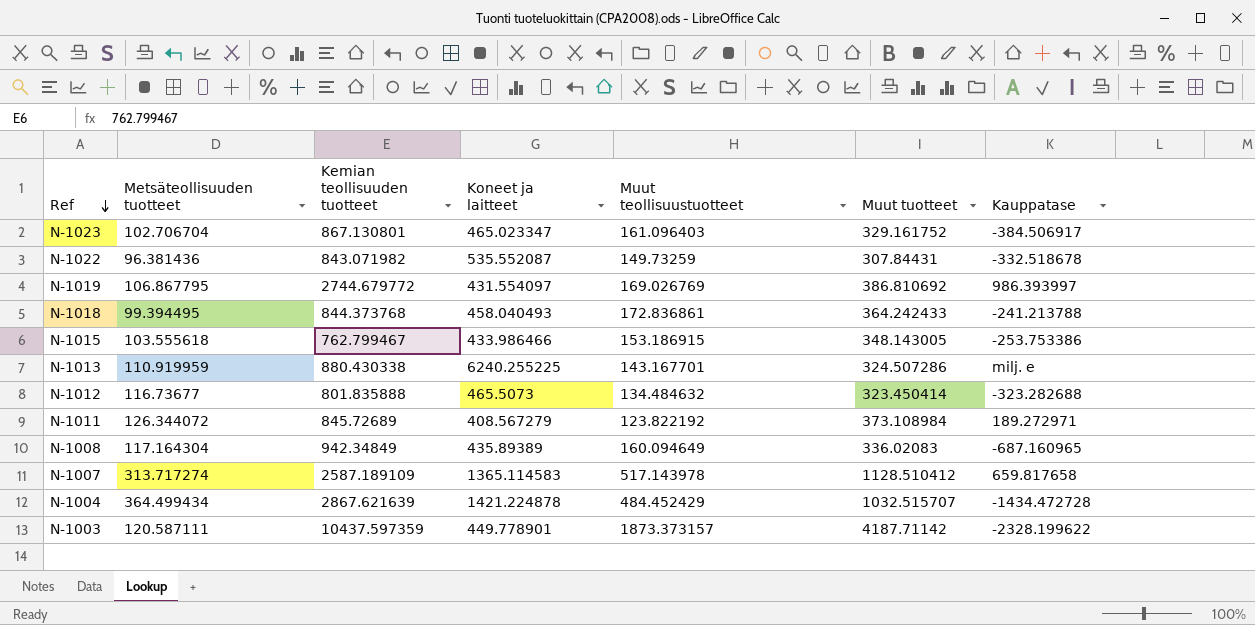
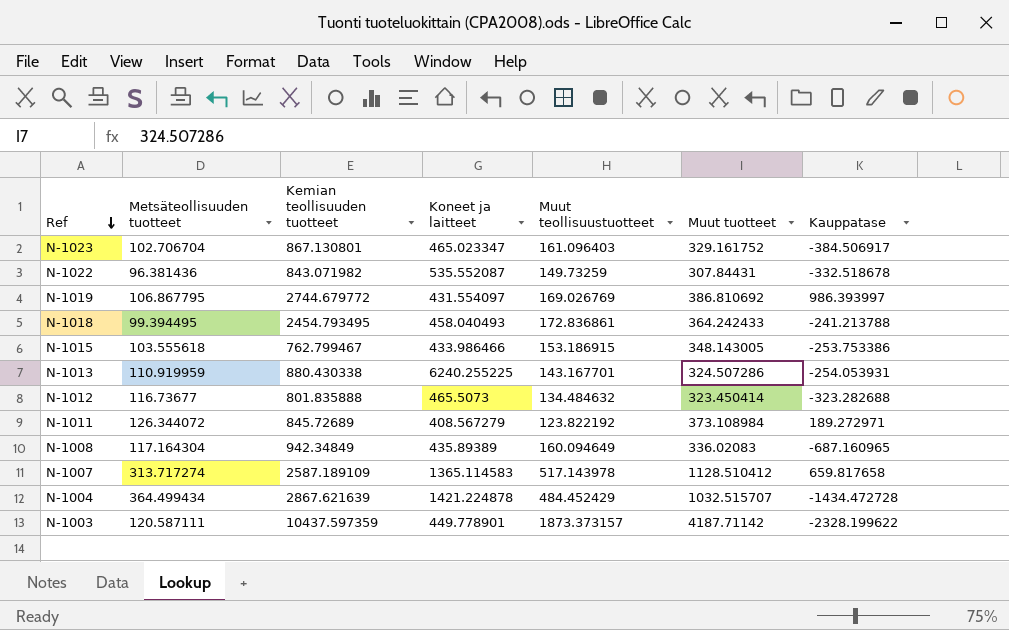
N-1018 | Kemian teollisuuden tuotteet: 844.373768 -> 2454.793495
N-1013 | Kauppatase: milj. e -> -254.053931

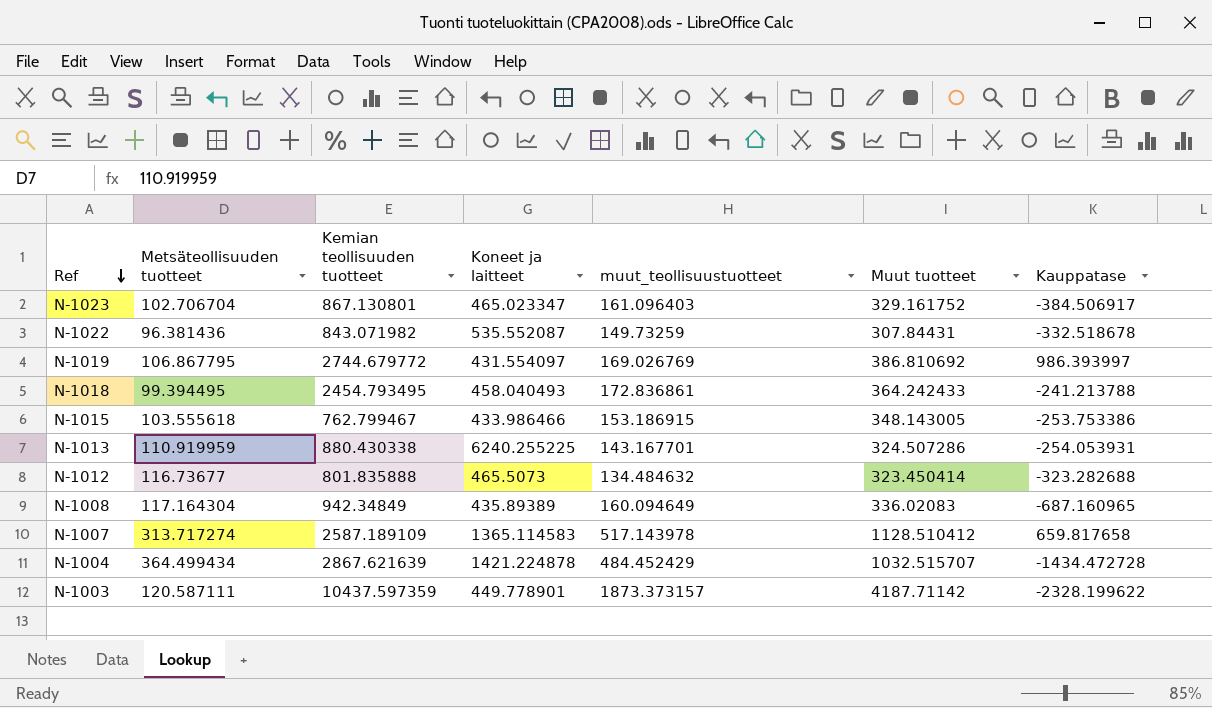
column name: Muut teollisuustuotteet -> muut_teollisuustuotteet
row N-1011: 126.344072 | 845.72689 | 408.567279 | 123.822192 | 373.108984 | 189.272971 -> none

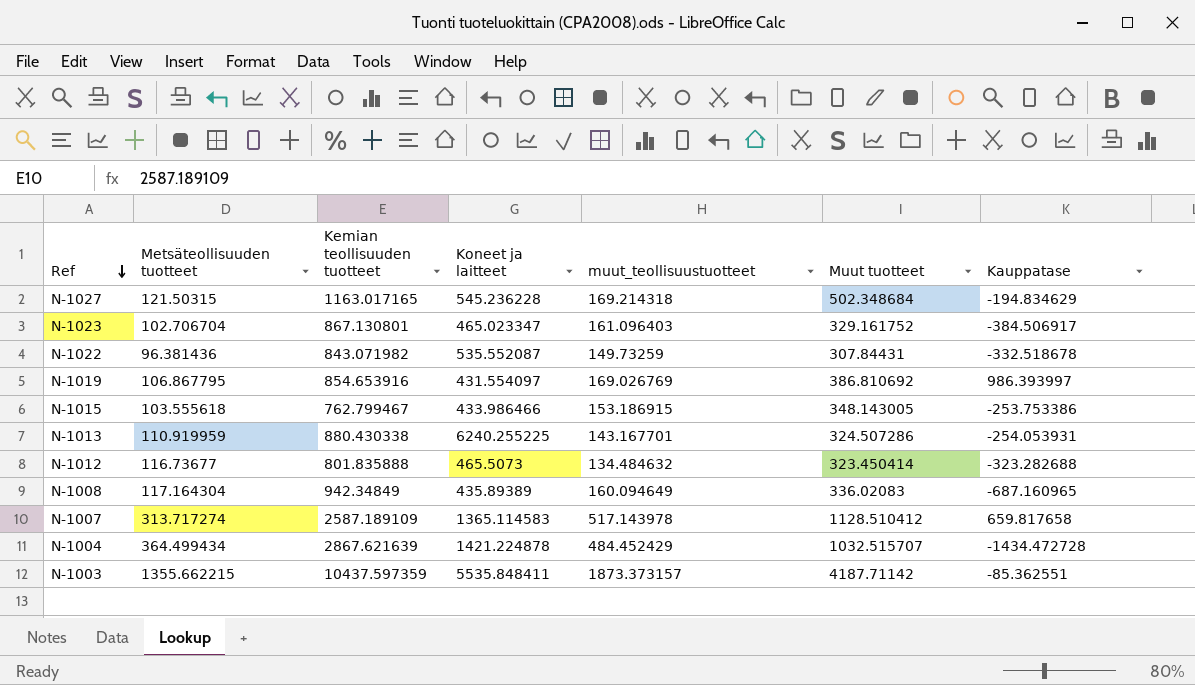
row N-1018: 99.394495 | 2454.793495 | 458.040493 | 172.836861 | 364.242433 | -241.213788 -> none
row N-1027: none -> 121.50315 | 1163.017165 | 545.236228 | 169.214318 | 502.348684 | -194.834629
N-1019 | Kemian teollisuuden tuotteet: 2744.679772 -> 854.653916
N-1003 | Metsäteollisuuden tuotteet: 120.587111 -> 1355.662215
N-1003 | Koneet ja laitteet: 449.778901 -> 5535.848411
N-1003 | Kauppatase: -2328.199622 -> -85.362551

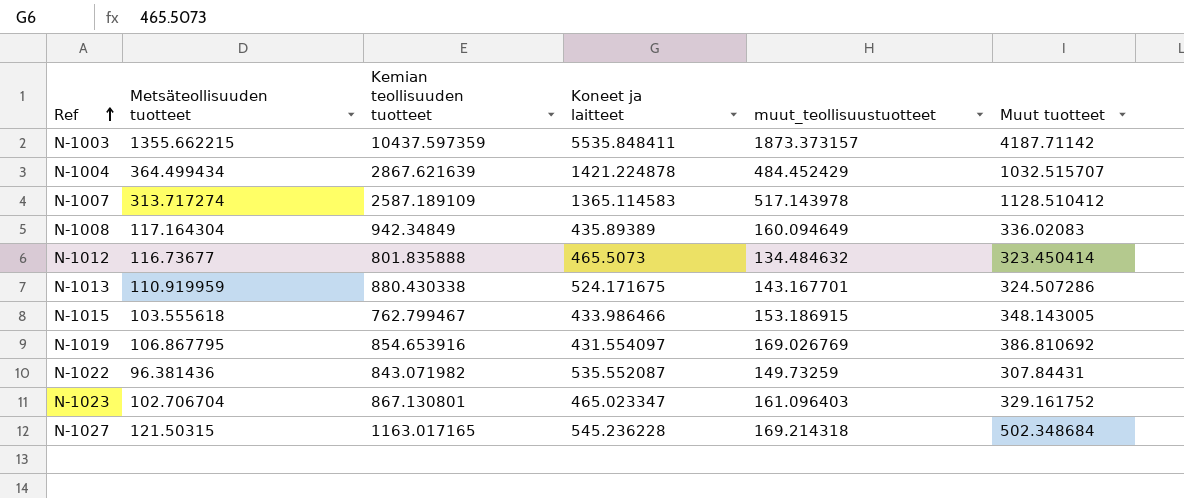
row order: Ref descending -> Ref ascending
column Kauppatase | position: 7 -> none
N-1013 | Koneet ja laitteet: 6240.255225 -> 524.171675

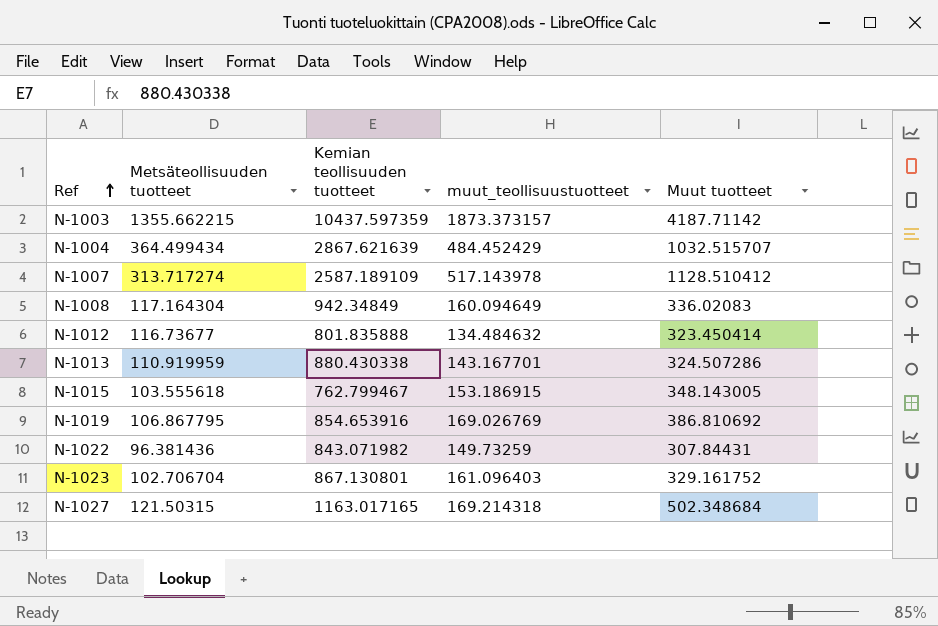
column Koneet ja laitteet | position: 4 -> none

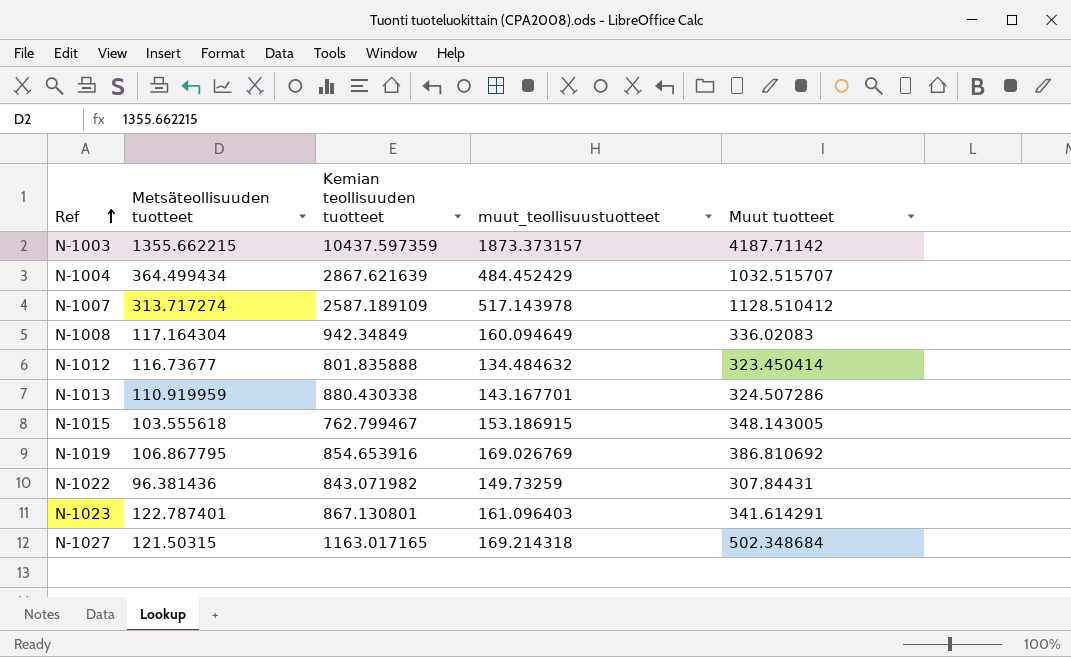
N-1023 | Metsäteollisuuden tuotteet: 102.706704 -> 122.787401
N-1023 | Muut tuotteet: 329.161752 -> 341.614291

